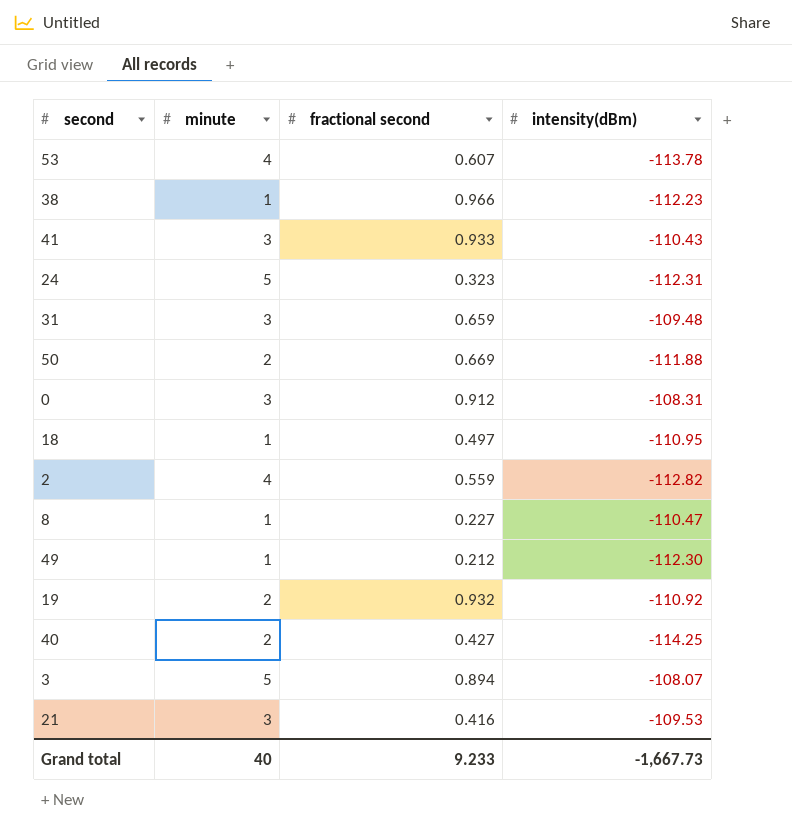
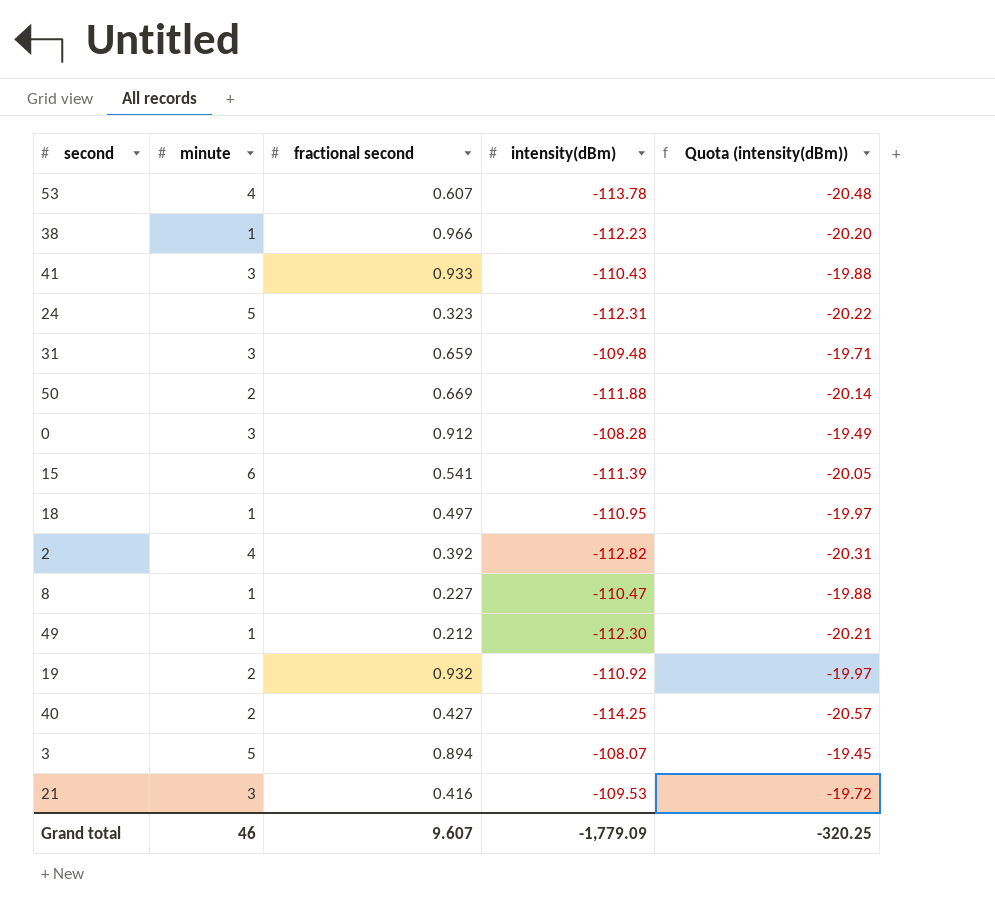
column Quota (intensity(dBm)) | formula: none -> [intensity(dBm)] * 0.18
0 | intensity(dBm): -108.31 -> -108.28
row 15: none -> 6 | 0.541 | -111.39 | -20.05
2 | fractional second: 0.559 -> 0.392
Grand total | minute: 40 -> 46
Grand total | fractional second: 9.233 -> 9.607
Grand total | intensity(dBm): -1,667.73 -> -1,779.09

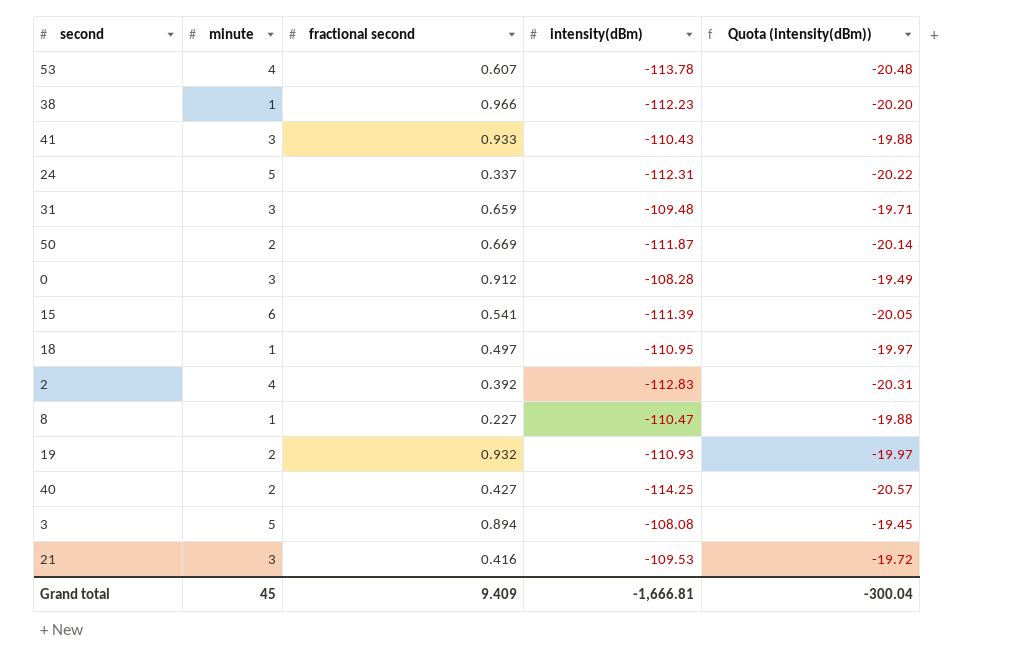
row 49: 1 | 0.212 | -112.30 | -20.21 -> none
24 | fractional second: 0.323 -> 0.337
50 | intensity(dBm): -111.88 -> -111.87
2 | intensity(dBm): -112.82 -> -112.83
19 | intensity(dBm): -110.92 -> -110.93
3 | intensity(dBm): -108.07 -> -108.08
Grand total | minute: 46 -> 45
Grand total | fractional second: 9.607 -> 9.409
Grand total | intensity(dBm): -1,779.09 -> -1,666.81
Grand total | Quota (intensity(dBm)): -320.25 -> -300.04

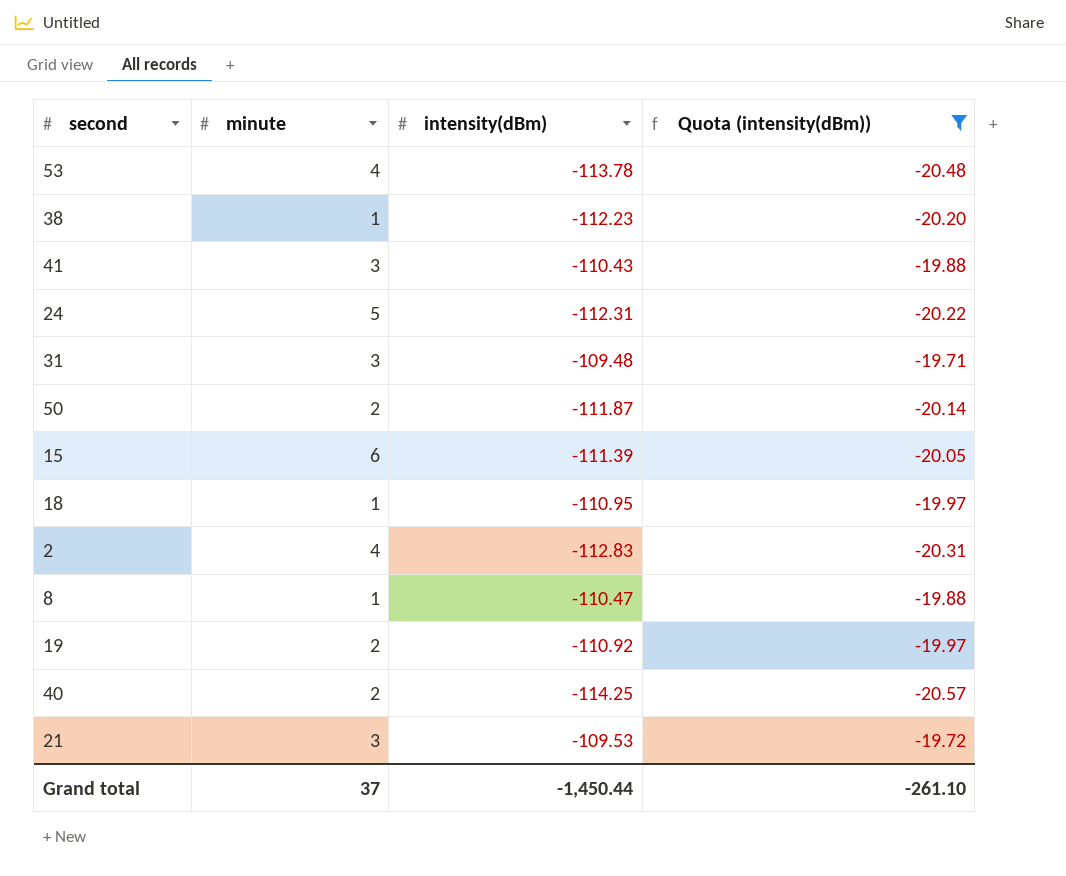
filter: none -> Quota (intensity(dBm)) <= -19.71
column fractional second | position: 3 -> none
19 | intensity(dBm): -110.93 -> -110.92
Grand total | minute: 45 -> 37
Grand total | intensity(dBm): -1,666.81 -> -1,450.44
Grand total | Quota (intensity(dBm)): -300.04 -> -261.10

